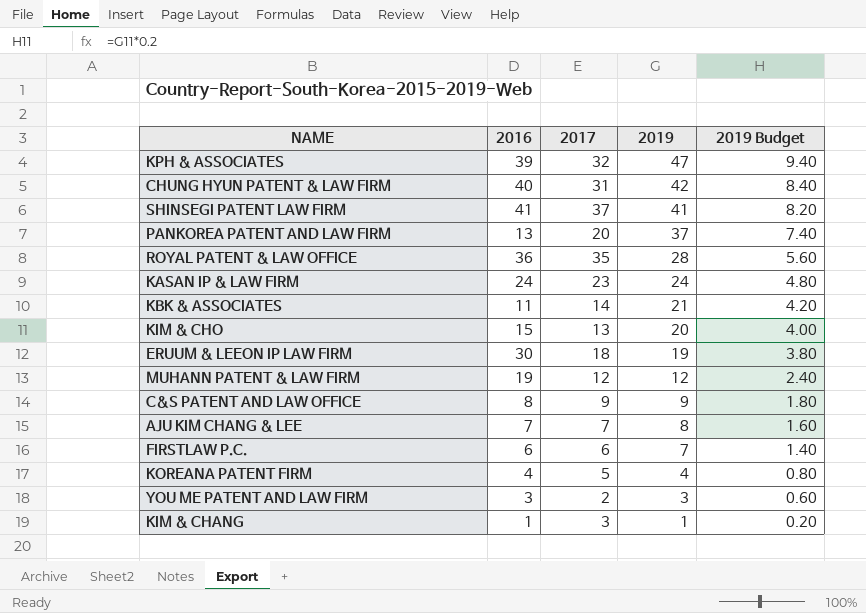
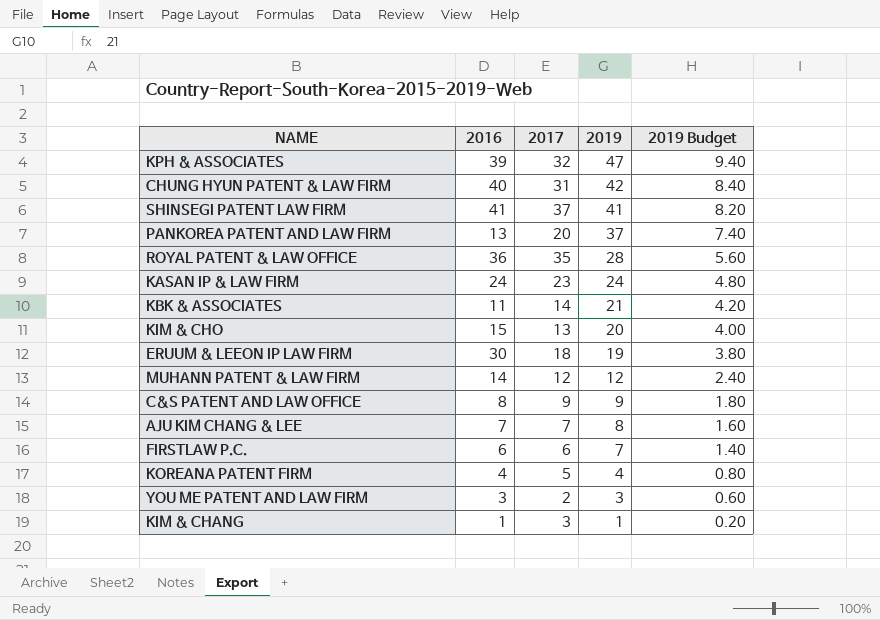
MUHANN PATENT & LAW FIRM | 2016: 19 -> 14

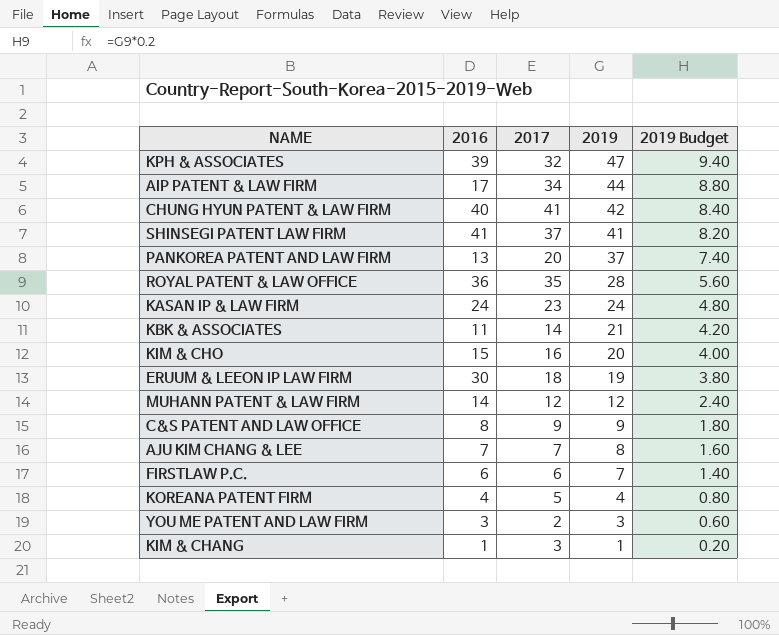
row AIP PATENT & LAW FIRM: none -> 17 | 34 | 44 | 8.80
CHUNG HYUN PATENT & LAW FIRM | 2017: 31 -> 41
KIM & CHO | 2017: 13 -> 16

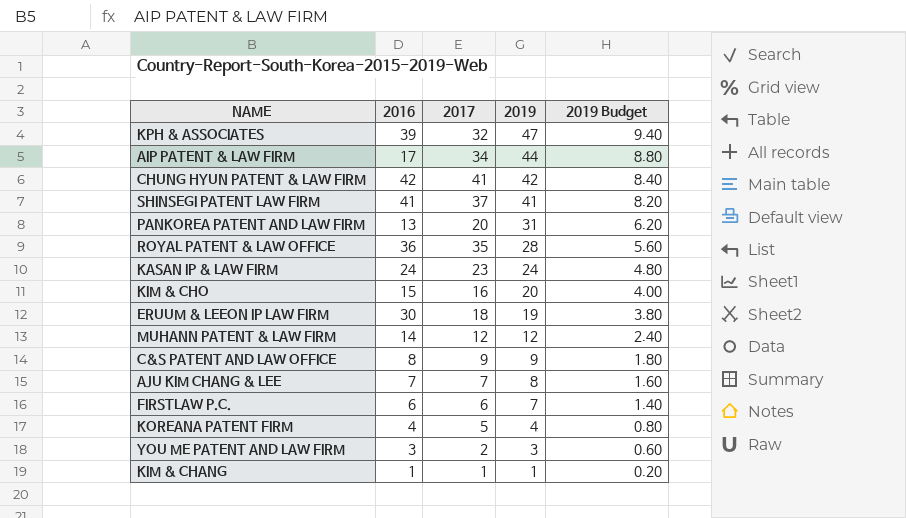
row KBK & ASSOCIATES: 11 | 14 | 21 | 4.20 -> none
CHUNG HYUN PATENT & LAW FIRM | 2016: 40 -> 42
PANKOREA PATENT AND LAW FIRM | 2019: 37 -> 31
PANKOREA PATENT AND LAW FIRM | 2019 Budget: 7.40 -> 6.20
KIM & CHANG | 2017: 3 -> 1

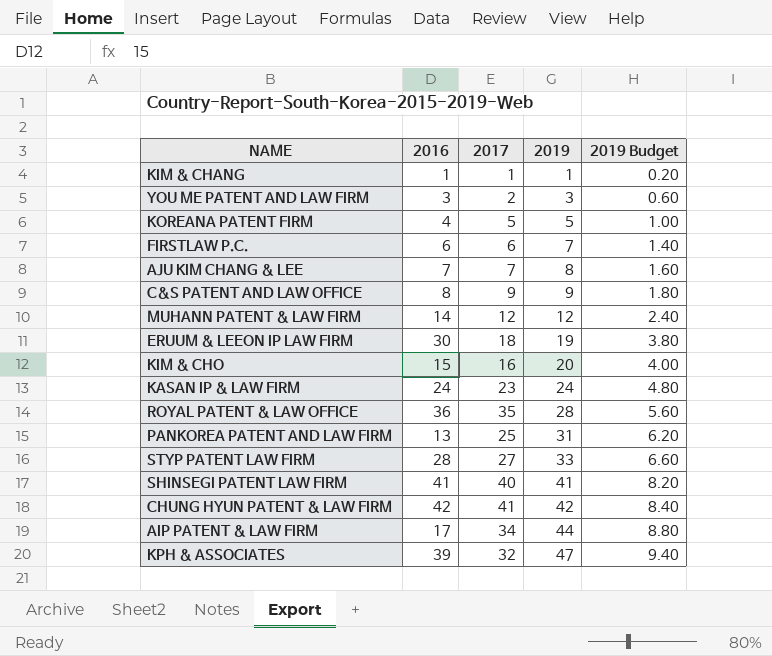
row order: 2019 descending -> 2019 ascending
KOREANA PATENT FIRM | 2019: 4 -> 5
KOREANA PATENT FIRM | 2019 Budget: 0.80 -> 1.00
PANKOREA PATENT AND LAW FIRM | 2017: 20 -> 25
row STYP PATENT LAW FIRM: none -> 28 | 27 | 33 | 6.60
SHINSEGI PATENT LAW FIRM | 2017: 37 -> 40

